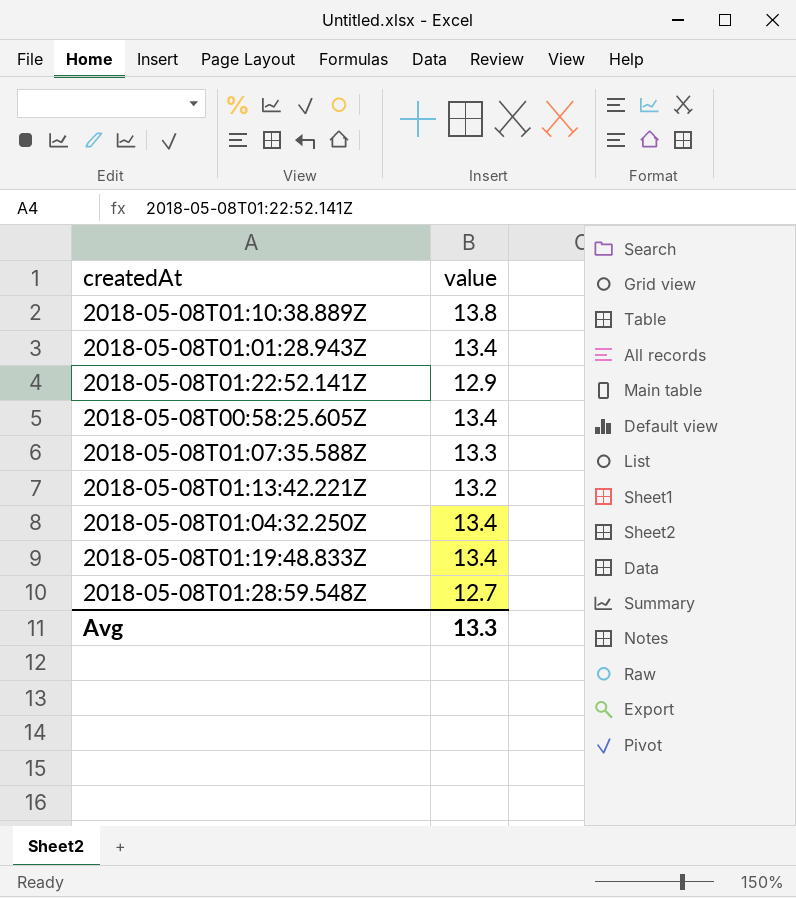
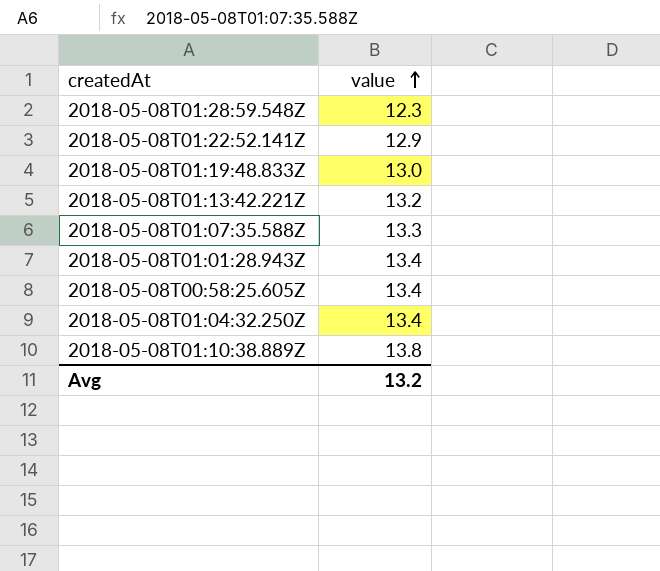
row order: none -> value ascending
2018-05-08T01:28:59.548Z | value: 12.7 -> 12.3
2018-05-08T01:19:48.833Z | value: 13.4 -> 13.0
Avg | value: 13.3 -> 13.2

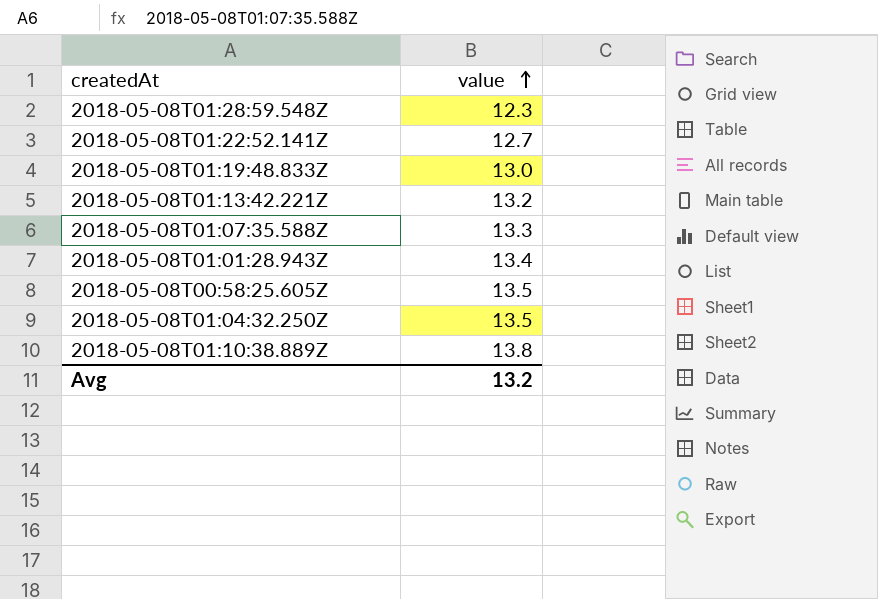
2018-05-08T01:22:52.141Z | value: 12.9 -> 12.7
2018-05-08T00:58:25.605Z | value: 13.4 -> 13.5
2018-05-08T01:04:32.250Z | value: 13.4 -> 13.5

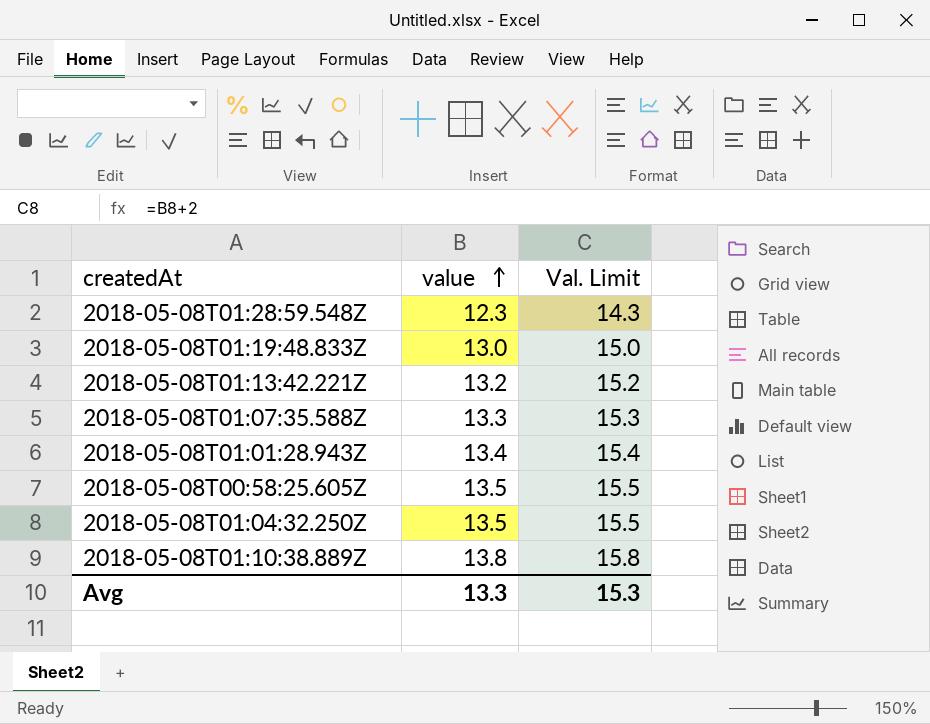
column Val. Limit | formula: none -> [value] + 2
row 2018-05-08T01:22:52.141Z: 12.7 -> none
Avg | value: 13.2 -> 13.3

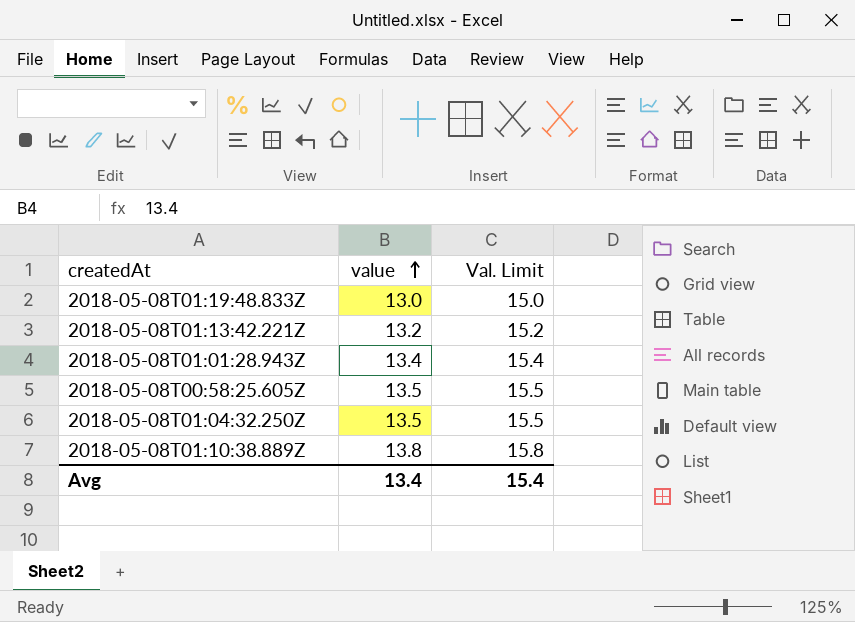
row 2018-05-08T01:28:59.548Z: 12.3 | 14.3 -> none
row 2018-05-08T01:07:35.588Z: 13.3 | 15.3 -> none
Avg | value: 13.3 -> 13.4
Avg | Val. Limit: 15.3 -> 15.4

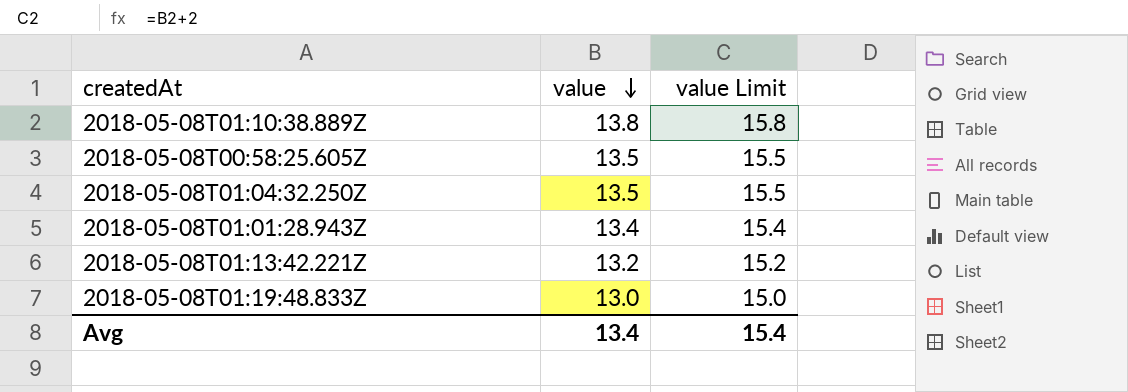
row order: value ascending -> value descending
column name: Val. Limit -> value Limit

